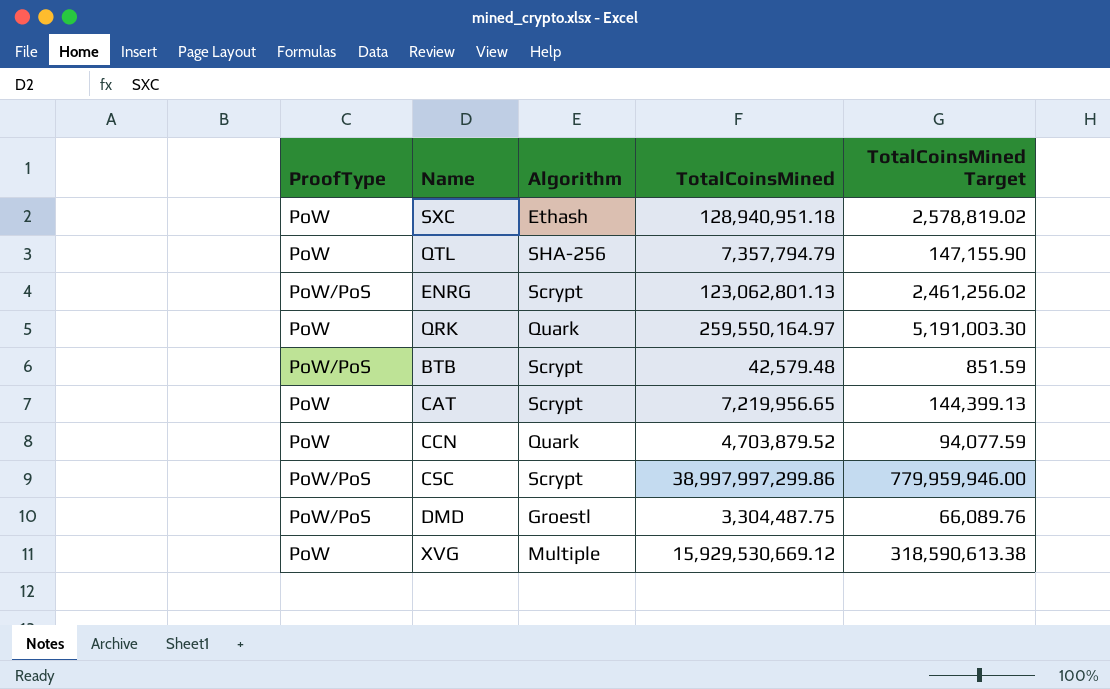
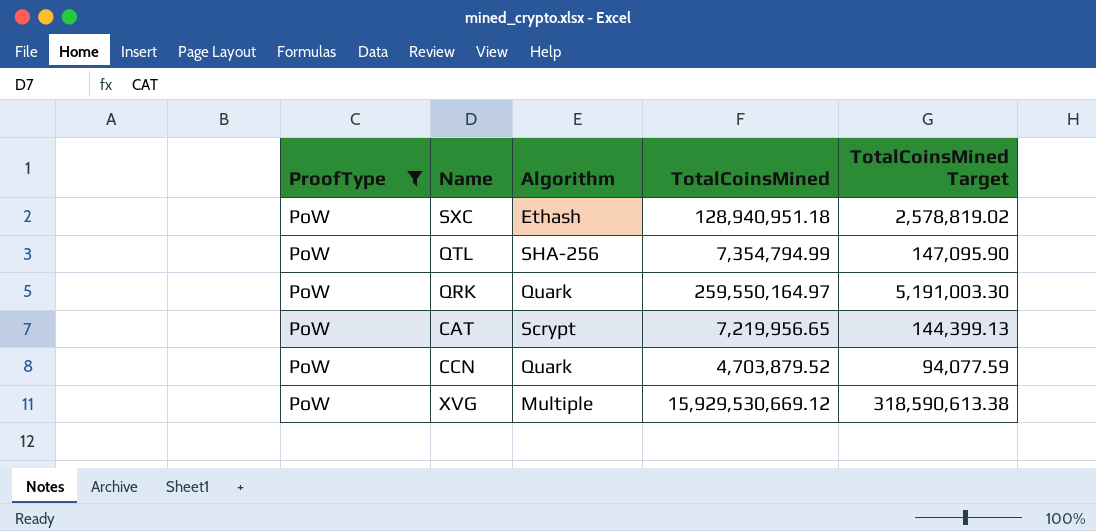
filter: none -> ProofType = PoW
QTL | TotalCoinsMined: 7,357,794.79 -> 7,354,794.99
QTL | TotalCoinsMined Target: 147,155.90 -> 147,095.90

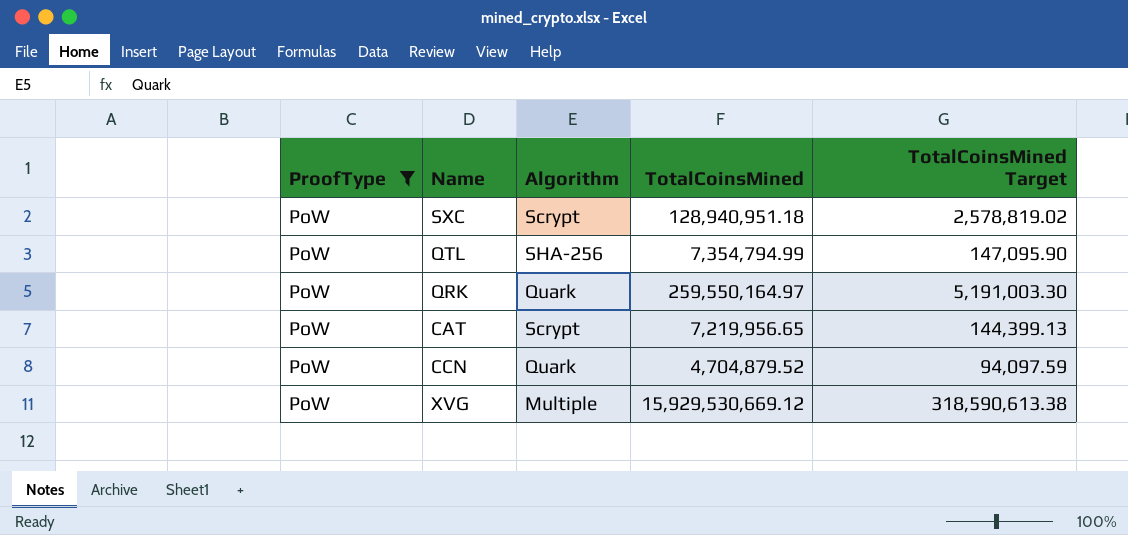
SXC | Algorithm: Ethash -> Scrypt
CCN | TotalCoinsMined: 4,703,879.52 -> 4,704,879.52
CCN | TotalCoinsMined Target: 94,077.59 -> 94,097.59

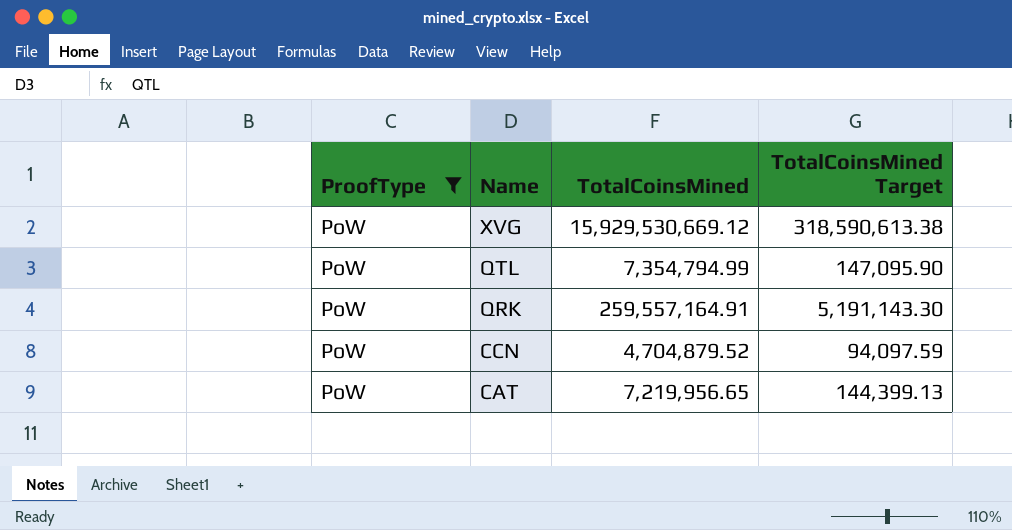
row order: none -> Name descending
column Algorithm | position: 3 -> none
row SXC: PoW | Scrypt | 128,940,951.18 | 2,578,819.02 -> none
QRK | TotalCoinsMined: 259,550,164.97 -> 259,557,164.91
QRK | TotalCoinsMined Target: 5,191,003.30 -> 5,191,143.30

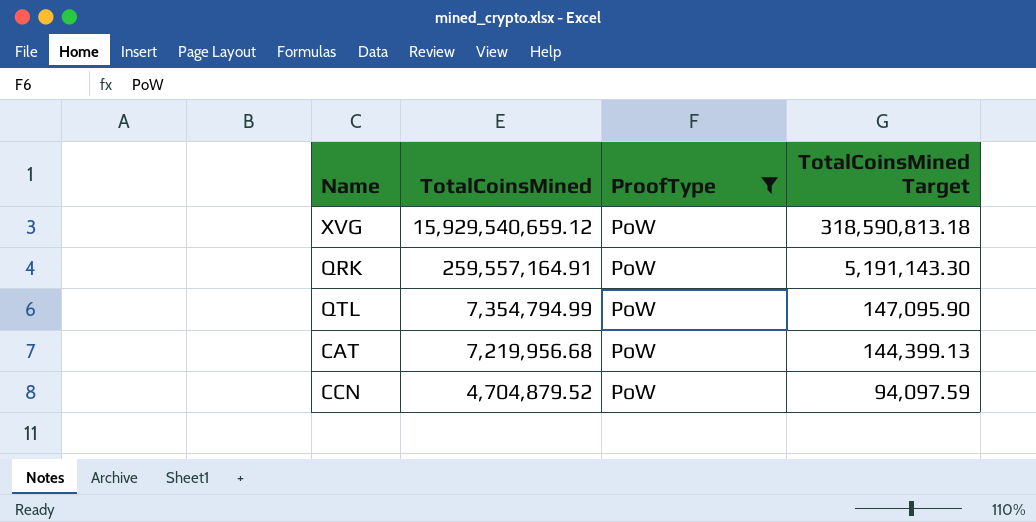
row order: Name descending -> TotalCoinsMined descending
column ProofType | position: 1 -> 3
XVG | TotalCoinsMined: 15,929,530,669.12 -> 15,929,540,659.12
XVG | TotalCoinsMined Target: 318,590,613.38 -> 318,590,813.18
CAT | TotalCoinsMined: 7,219,956.65 -> 7,219,956.68

